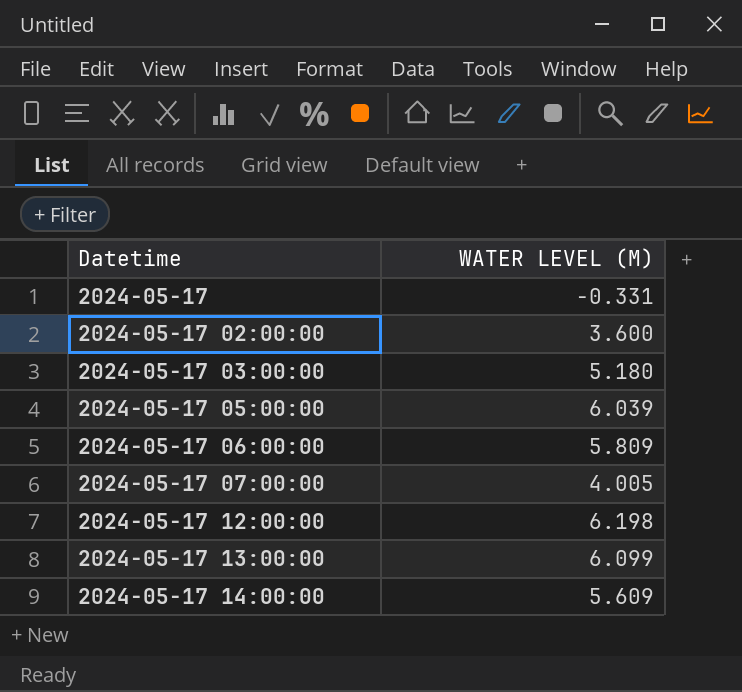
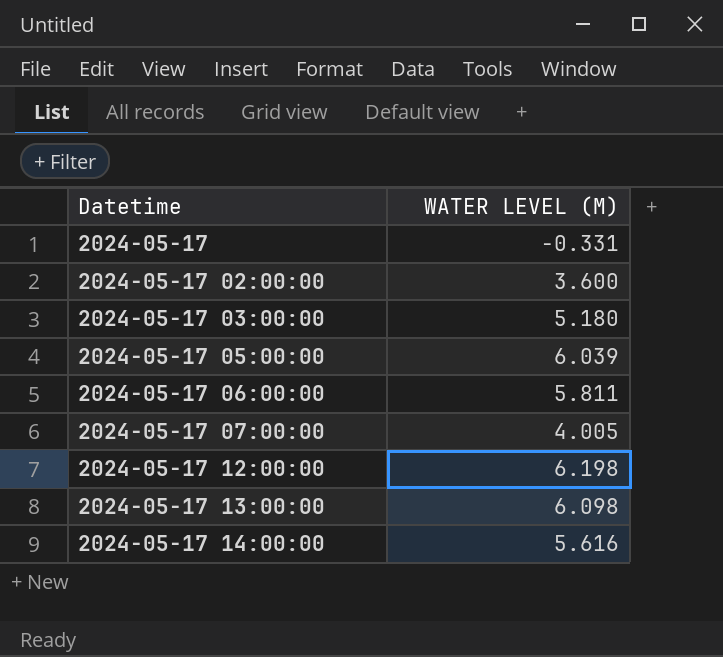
2024-05-17 06:00:00 | WATER LEVEL (M): 5.809 -> 5.811
2024-05-17 13:00:00 | WATER LEVEL (M): 6.099 -> 6.098
2024-05-17 14:00:00 | WATER LEVEL (M): 5.609 -> 5.616

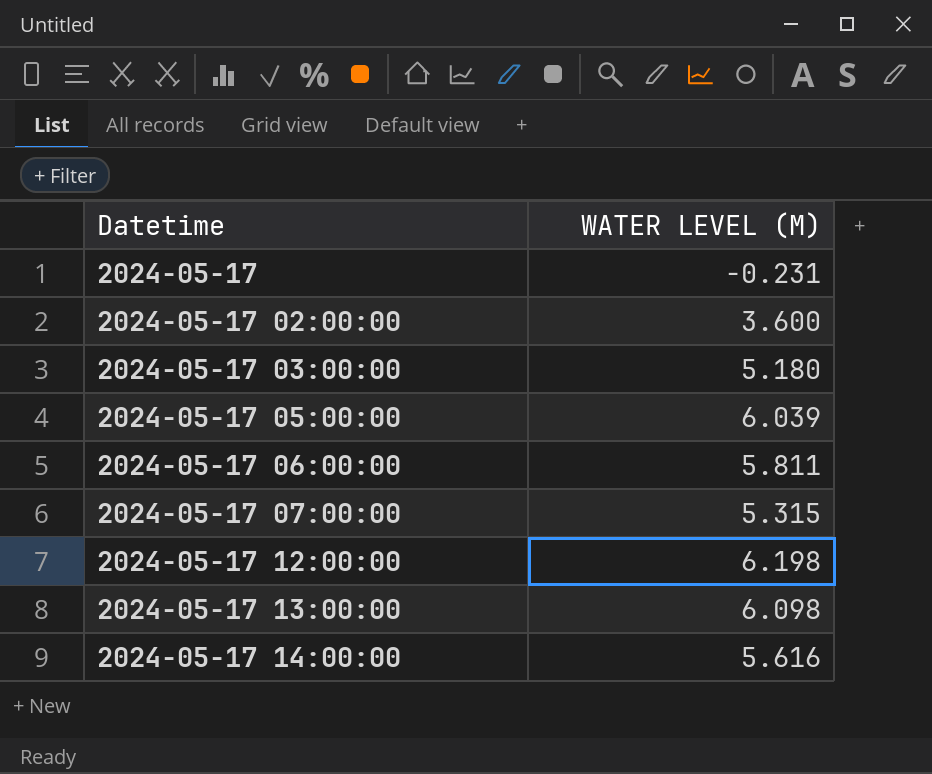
2024-05-17 | WATER LEVEL (M): -0.331 -> -0.231
2024-05-17 07:00:00 | WATER LEVEL (M): 4.005 -> 5.315

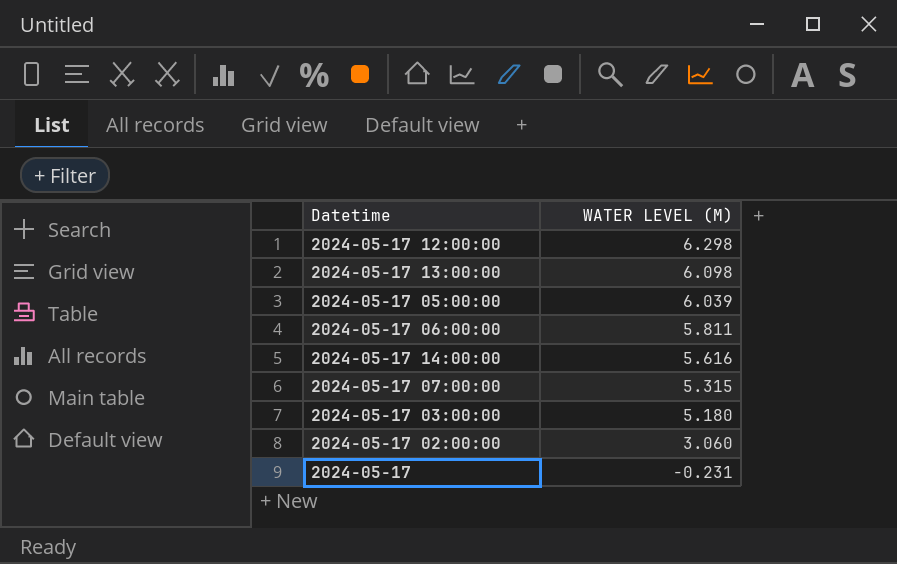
row order: Datetime ascending -> WATER LEVEL (M) descending
2024-05-17 12:00:00 | WATER LEVEL (M): 6.198 -> 6.298
2024-05-17 02:00:00 | WATER LEVEL (M): 3.600 -> 3.060

